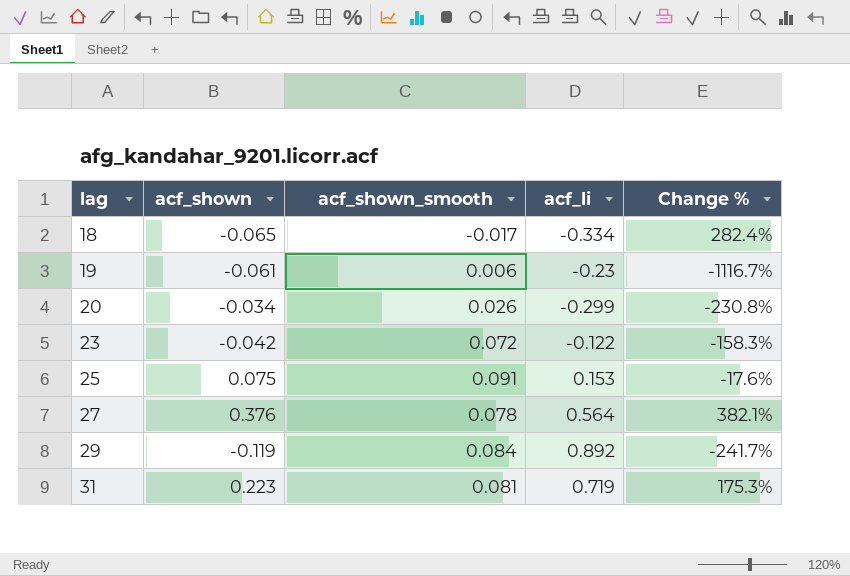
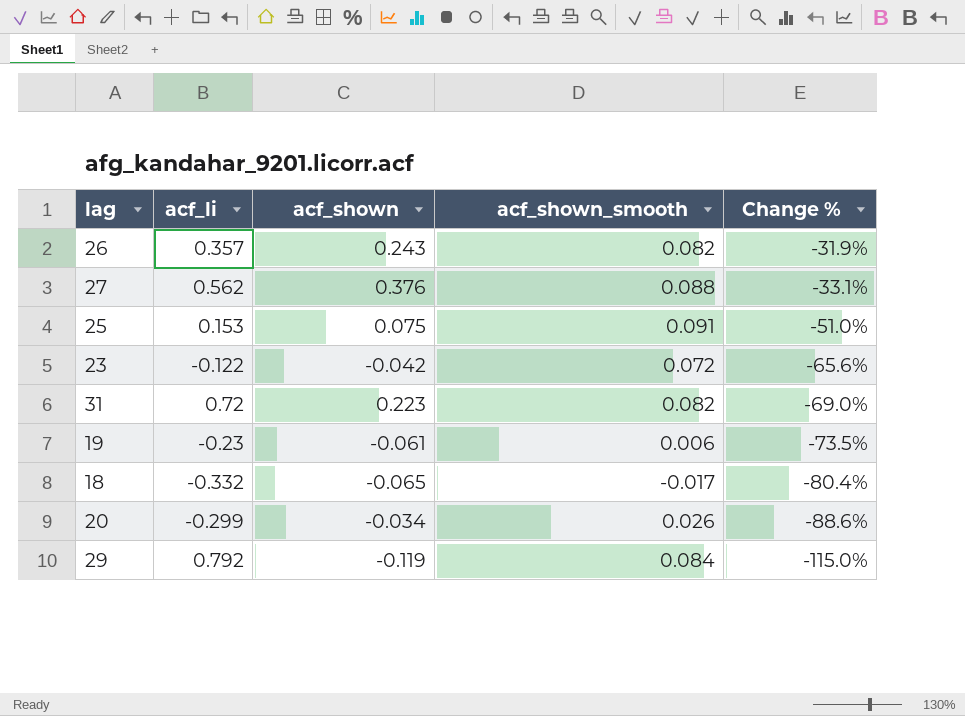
row order: lag ascending -> Change % descending
column acf_li | position: 4 -> 2
column Change % | formula: ([acf_shown] - [acf_shown_smooth]) / [acf_shown_smooth] -> ([acf_shown] - [acf_li]) / [acf_li]
row 26: none -> 0.357 | 0.243 | 0.082 | -31.9%
27 | acf_li: 0.564 -> 0.562
27 | acf_shown_smooth: 0.078 -> 0.088
31 | acf_li: 0.719 -> 0.72
31 | acf_shown_smooth: 0.081 -> 0.082
18 | acf_li: -0.334 -> -0.332
29 | acf_li: 0.892 -> 0.792

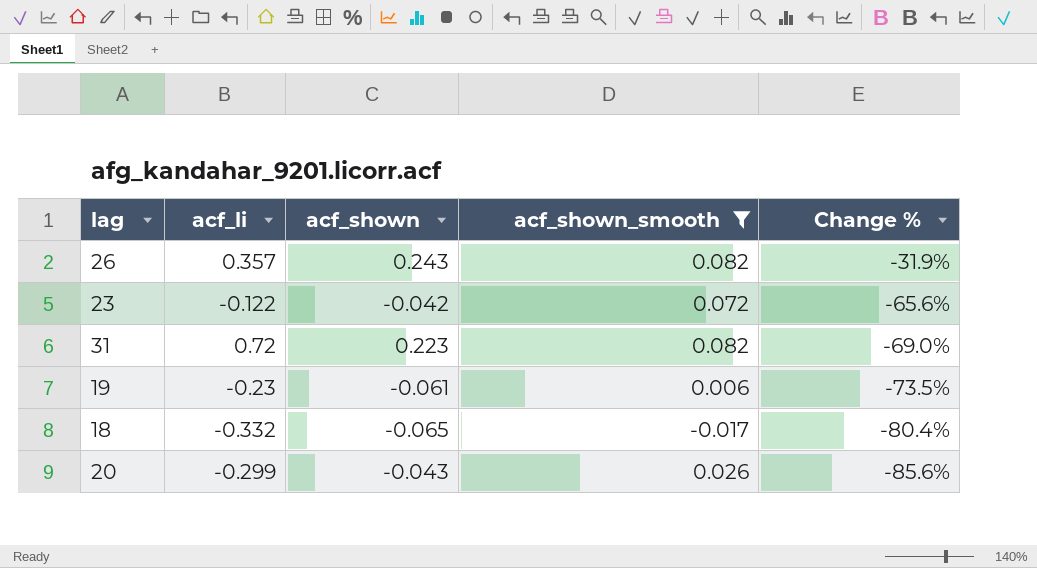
filter: none -> acf_shown_smooth <= 0.082
20 | acf_shown: -0.034 -> -0.043
20 | Change %: -88.6% -> -85.6%

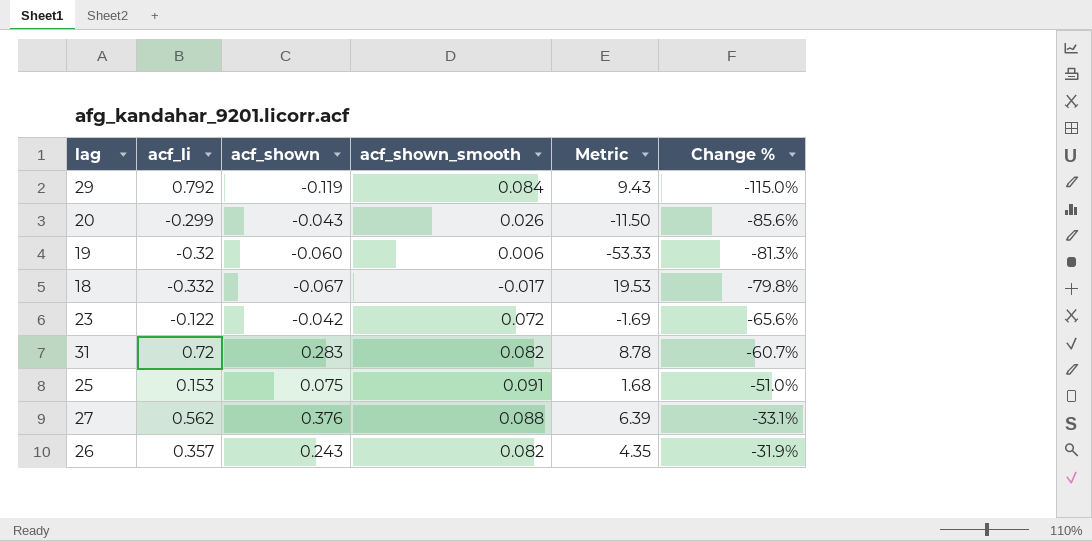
filter: acf_shown_smooth <= 0.082 -> none
row order: Change % descending -> Change % ascending
column Metric | formula: none -> [acf_li] / [acf_shown_smooth]
19 | acf_li: -0.23 -> -0.32
19 | acf_shown: -0.061 -> -0.060
19 | Change %: -73.5% -> -81.3%
18 | acf_shown: -0.065 -> -0.067
18 | Change %: -80.4% -> -79.8%
31 | acf_shown: 0.223 -> 0.283
31 | Change %: -69.0% -> -60.7%

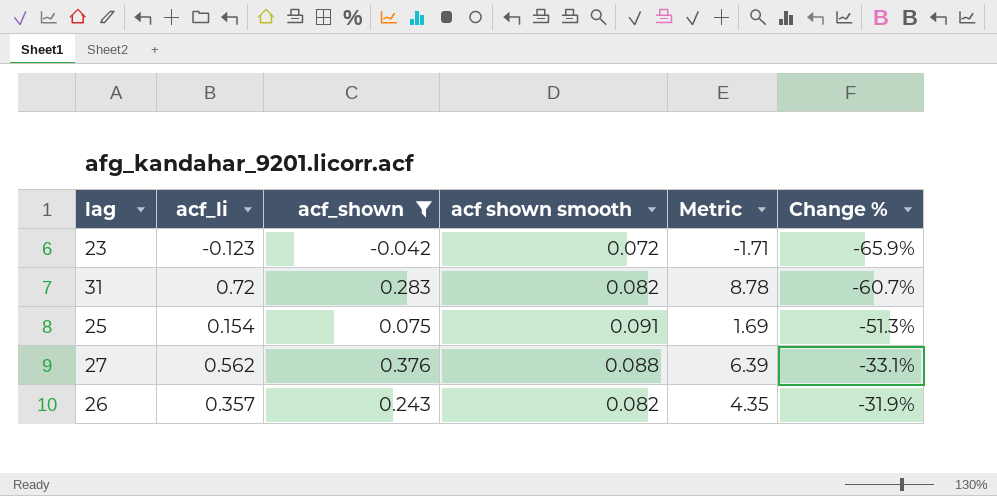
filter: none -> acf_shown >= -0.042
column name: acf_shown_smooth -> acf shown smooth
23 | acf_li: -0.122 -> -0.123
23 | Metric: -1.69 -> -1.71
23 | Change %: -65.6% -> -65.9%
25 | acf_li: 0.153 -> 0.154
25 | Metric: 1.68 -> 1.69
25 | Change %: -51.0% -> -51.3%

